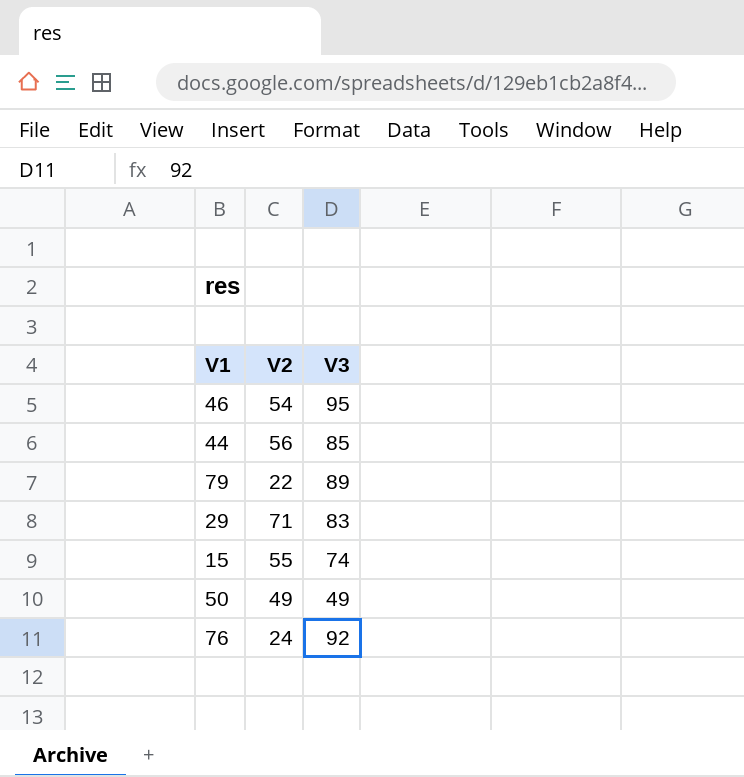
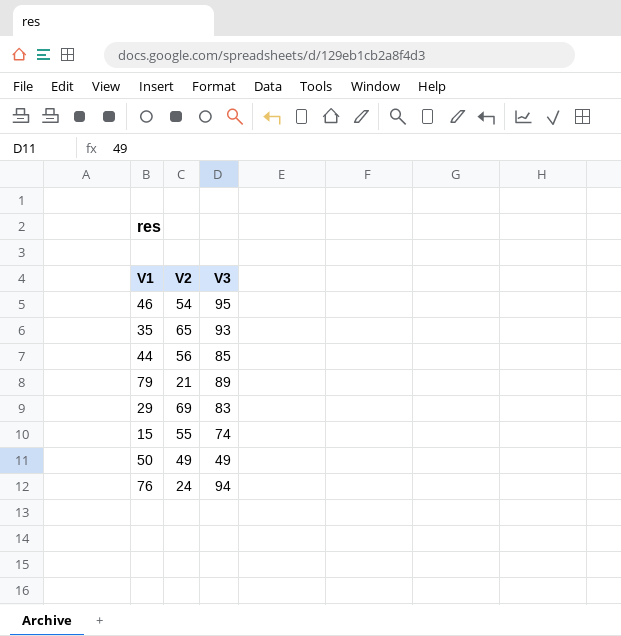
row 35: none -> 65 | 93
79 | V2: 22 -> 21
29 | V2: 71 -> 69
76 | V3: 92 -> 94

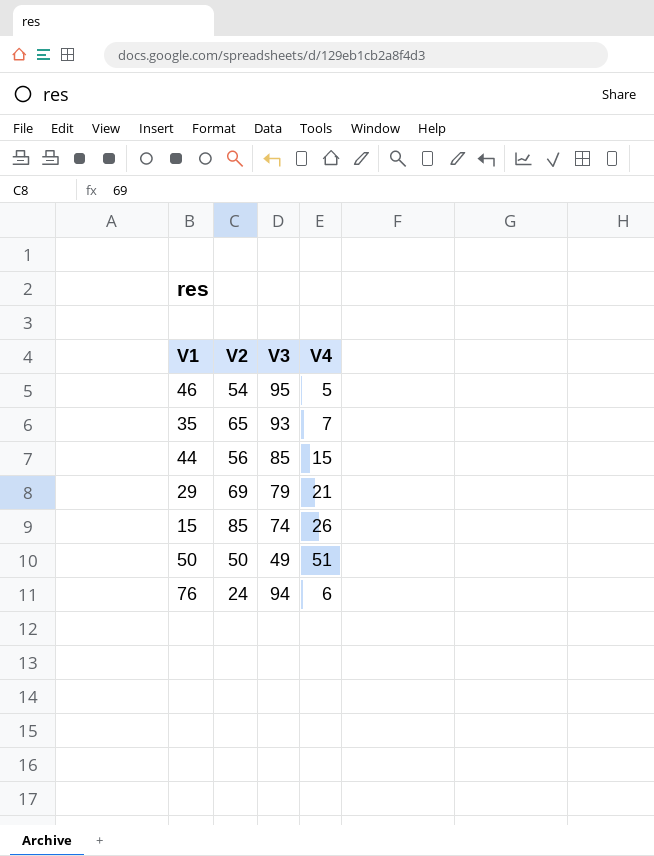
column V4 | position: none -> 4
row 79: 21 | 89 -> none
29 | V3: 83 -> 79
15 | V2: 55 -> 85
50 | V2: 49 -> 50

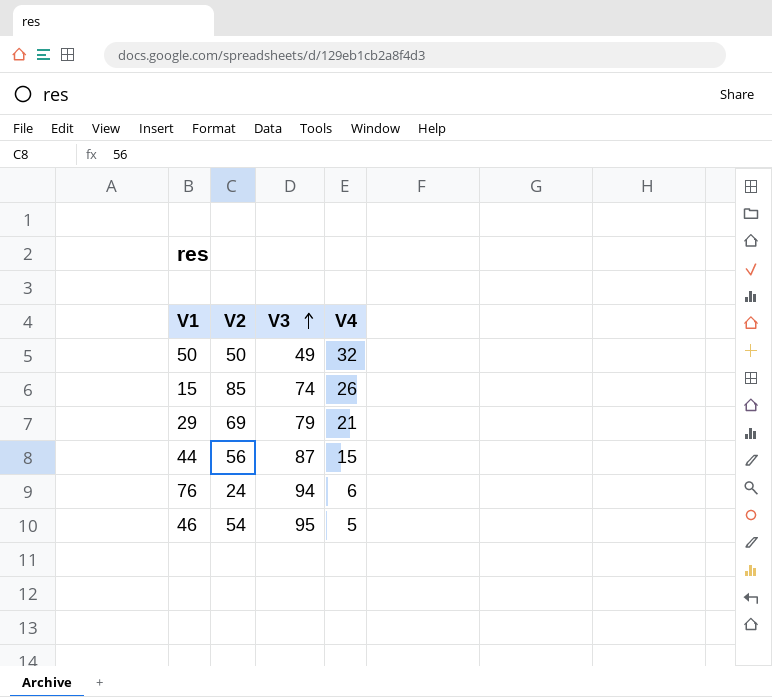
row order: none -> V3 ascending
row 35: 65 | 93 | 7 -> none
50 | V4: 51 -> 32
44 | V3: 85 -> 87

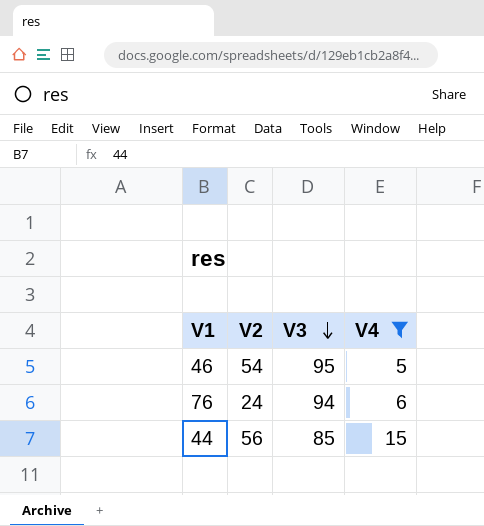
filter: none -> V4 <= 15
row order: V3 ascending -> V3 descending
44 | V3: 87 -> 85

